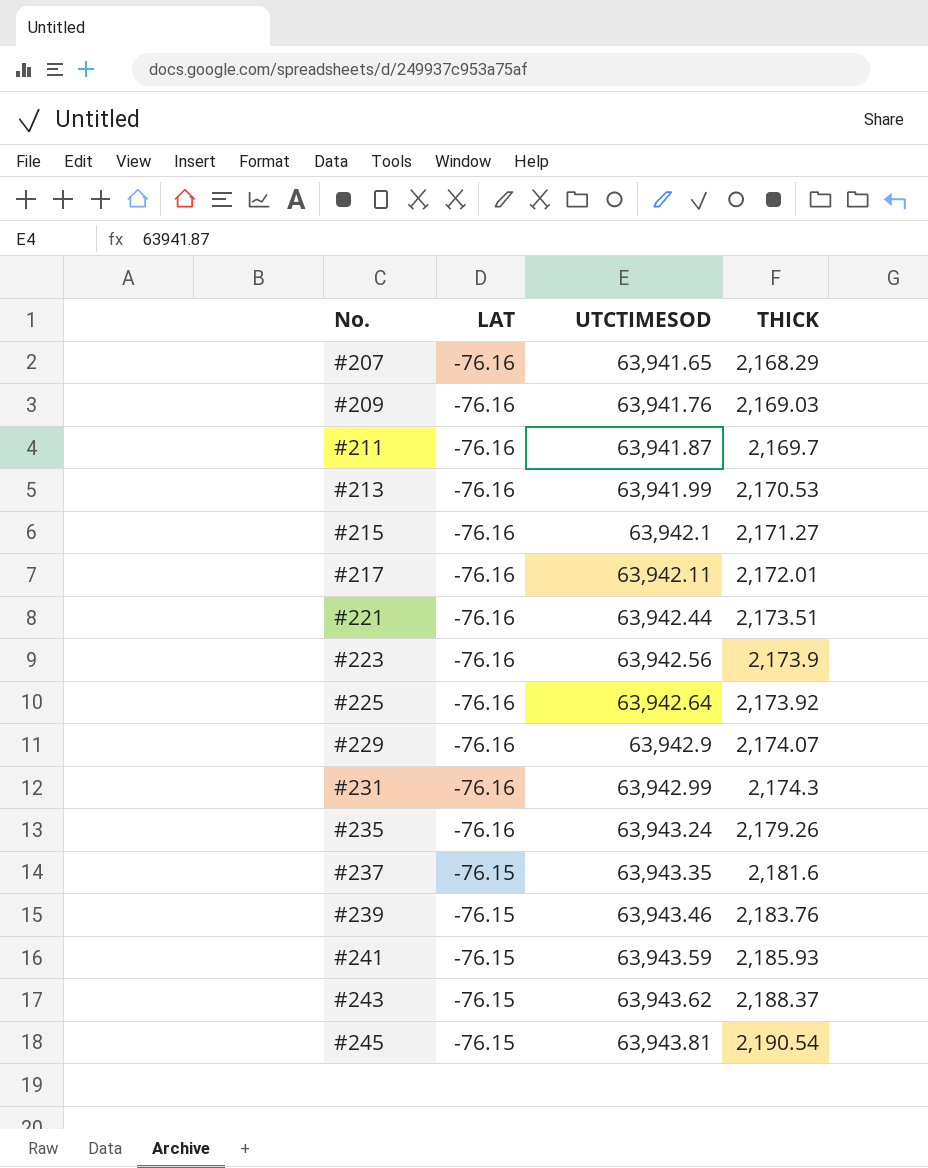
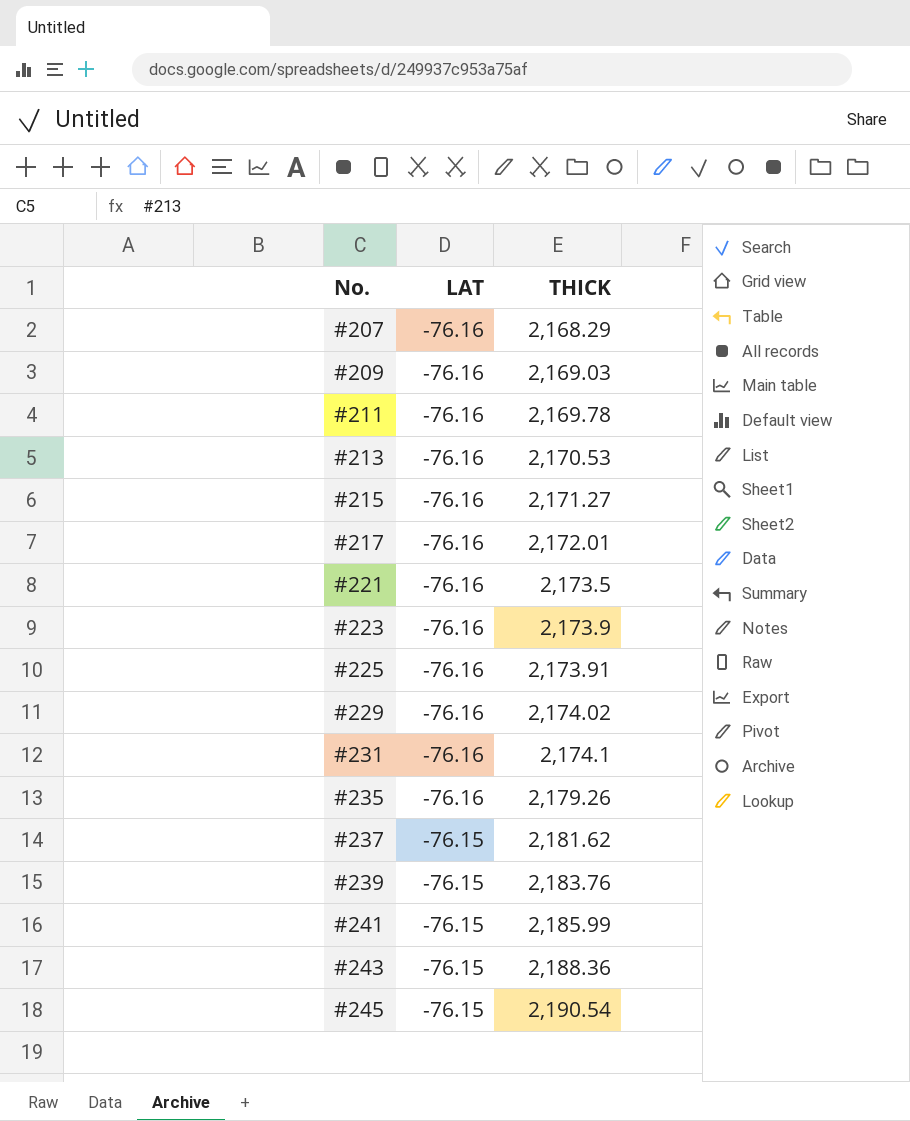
column UTCTIMESOD | position: 3 -> none
#211 | THICK: 2,169.7 -> 2,169.78
#221 | THICK: 2,173.51 -> 2,173.5
#225 | THICK: 2,173.92 -> 2,173.91
#229 | THICK: 2,174.07 -> 2,174.02
#231 | THICK: 2,174.3 -> 2,174.1
#237 | THICK: 2,181.6 -> 2,181.62
#241 | THICK: 2,185.93 -> 2,185.99
#243 | THICK: 2,188.37 -> 2,188.36

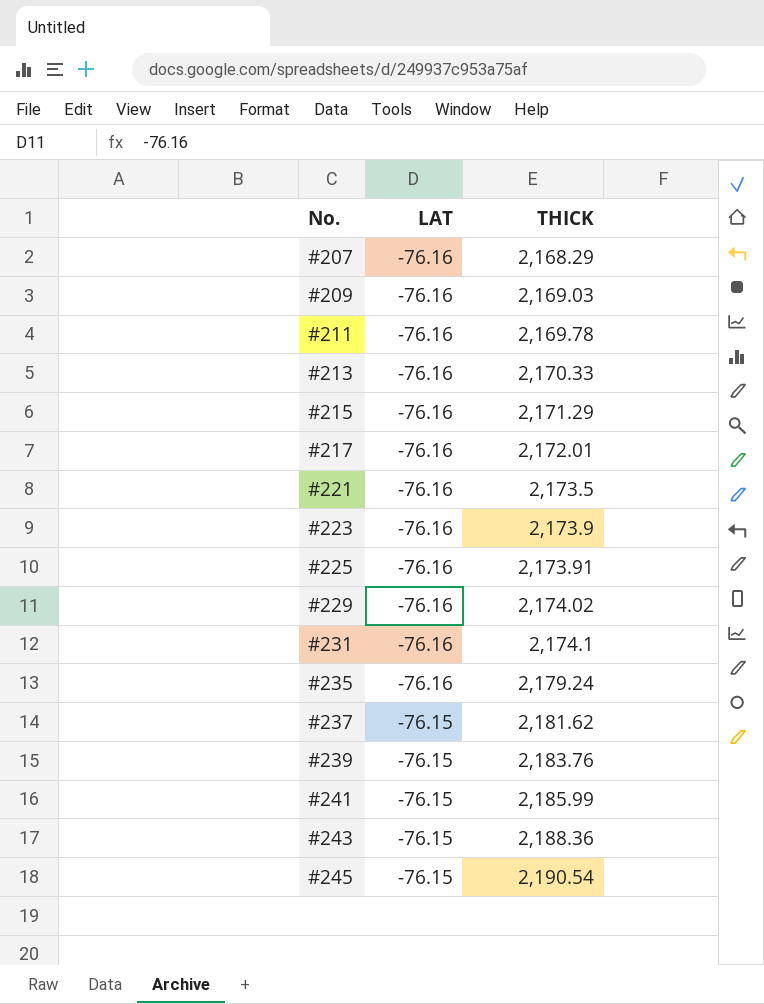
#213 | THICK: 2,170.53 -> 2,170.33
#215 | THICK: 2,171.27 -> 2,171.29
#235 | THICK: 2,179.26 -> 2,179.24

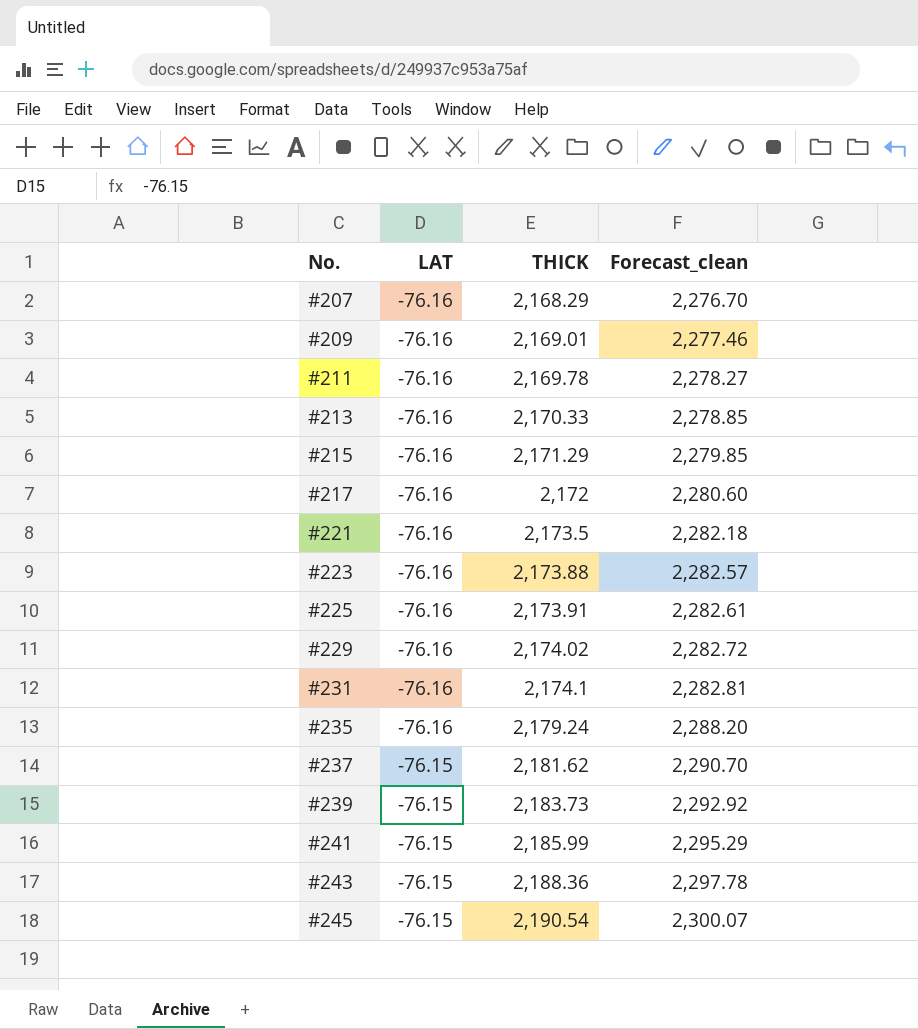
column Forecast_clean | formula: none -> [THICK] * 1.05
#209 | THICK: 2,169.03 -> 2,169.01
#217 | THICK: 2,172.01 -> 2,172
#223 | THICK: 2,173.9 -> 2,173.88
#239 | THICK: 2,183.76 -> 2,183.73

